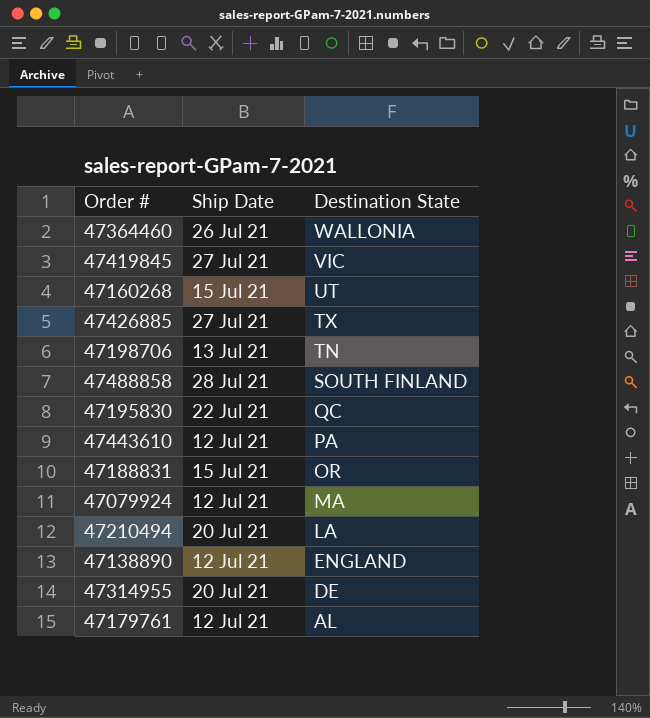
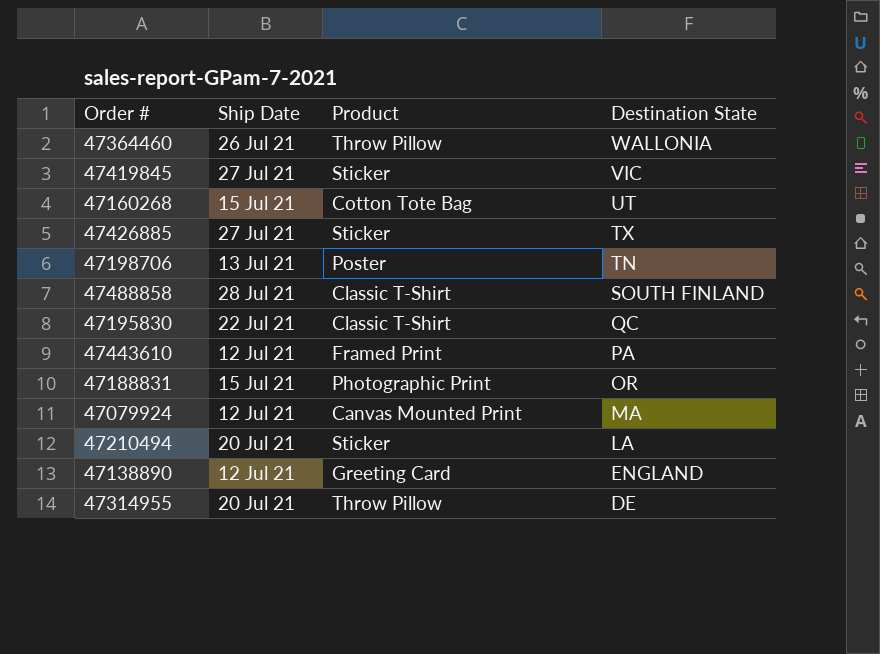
column Product | position: none -> 3
row 47179761: 12 Jul 21 | AL -> none

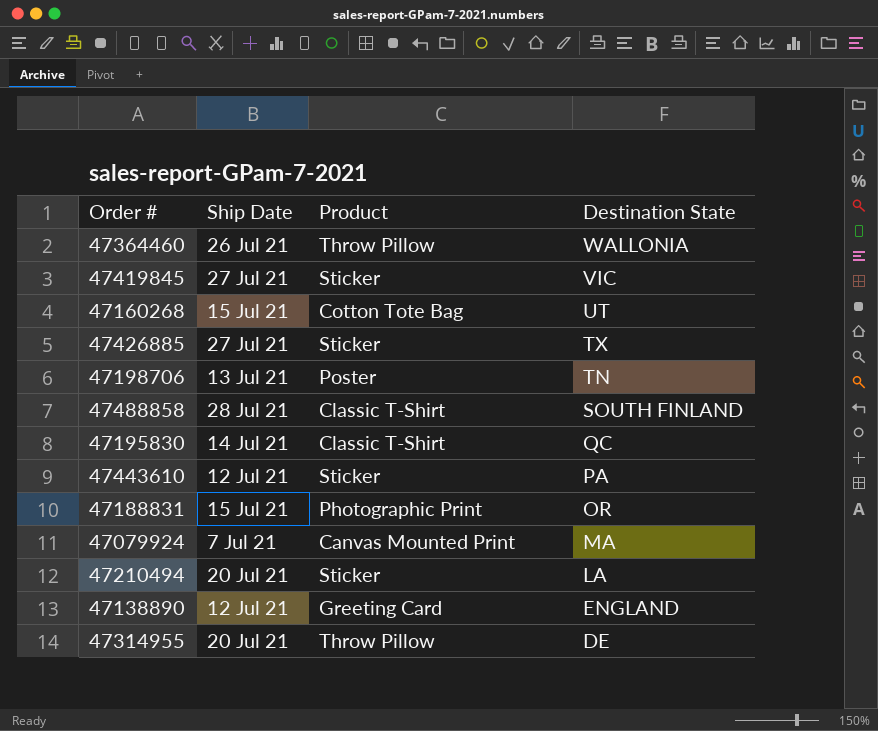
47195830 | Ship Date: 22 Jul 21 -> 14 Jul 21
47443610 | Product: Framed Print -> Sticker
47079924 | Ship Date: 12 Jul 21 -> 7 Jul 21

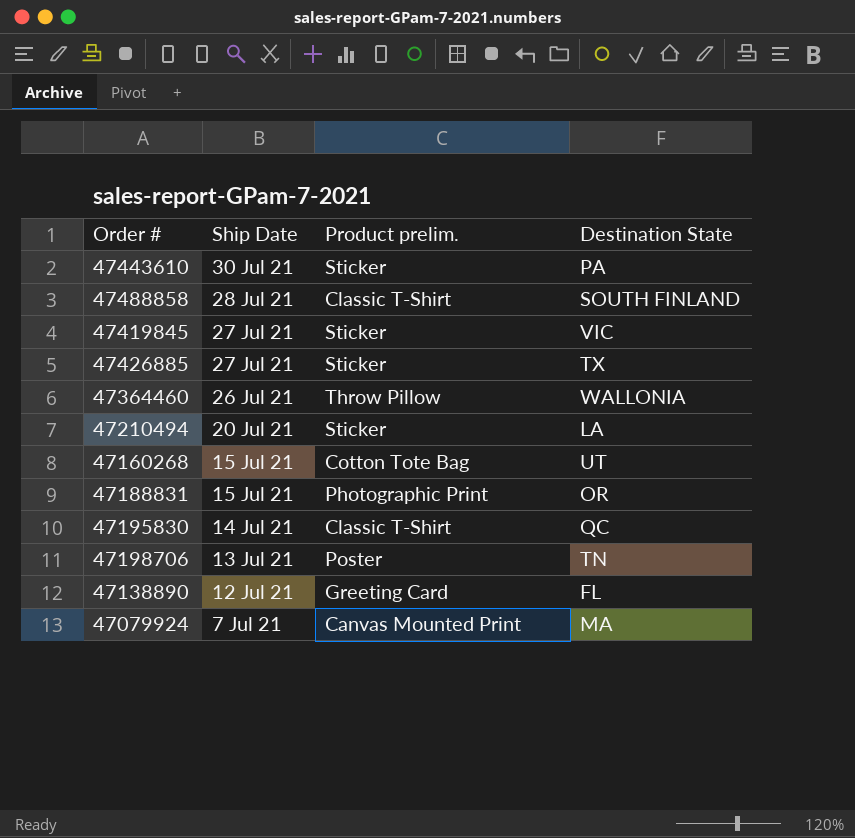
row order: Destination State descending -> Ship Date descending
column name: Product -> Product prelim.
row 47314955: 20 Jul 21 | Throw Pillow | DE -> none
47443610 | Ship Date: 12 Jul 21 -> 30 Jul 21
47138890 | Destination State: ENGLAND -> FL

